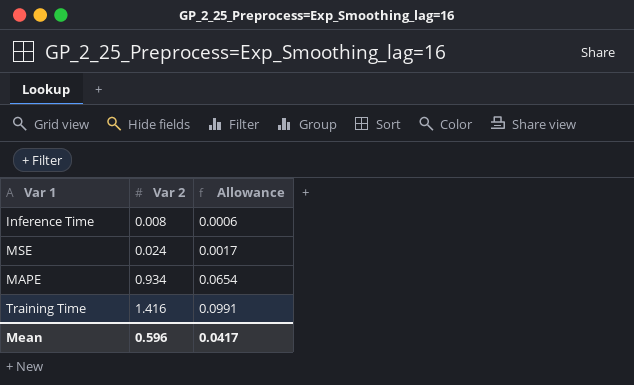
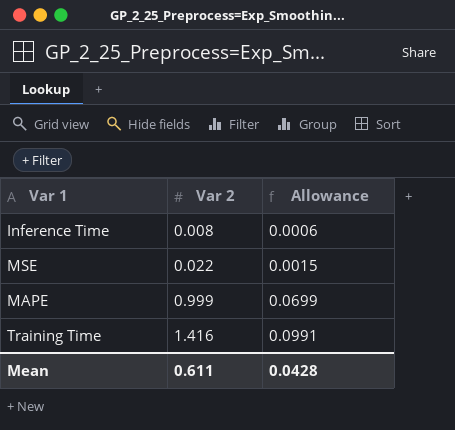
MSE | Var 2: 0.024 -> 0.022
MSE | Allowance: 0.0017 -> 0.0015
MAPE | Var 2: 0.934 -> 0.999
MAPE | Allowance: 0.0654 -> 0.0699
Mean | Var 2: 0.596 -> 0.611
Mean | Allowance: 0.0417 -> 0.0428

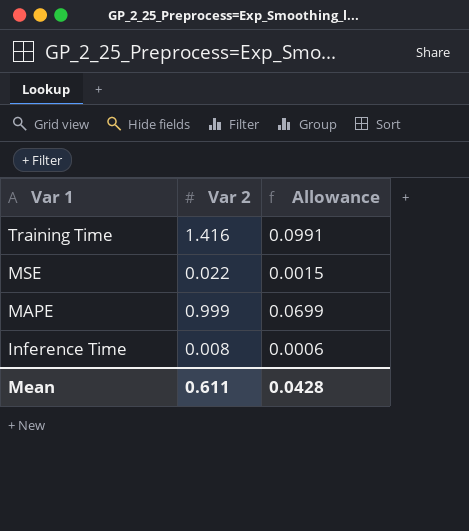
row order: Var 2 ascending -> Var 1 descending

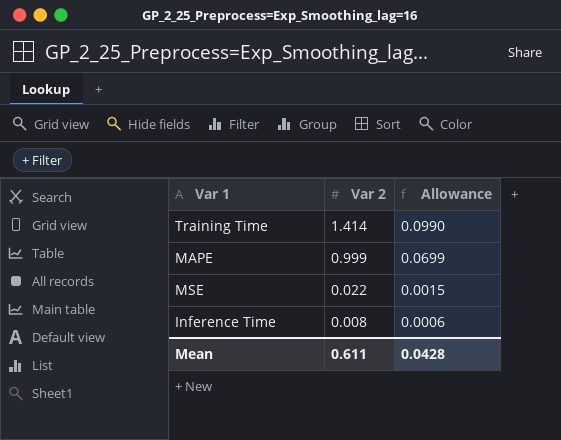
row order: Var 1 descending -> Var 2 descending
Training Time | Var 2: 1.416 -> 1.414
Training Time | Allowance: 0.0991 -> 0.0990

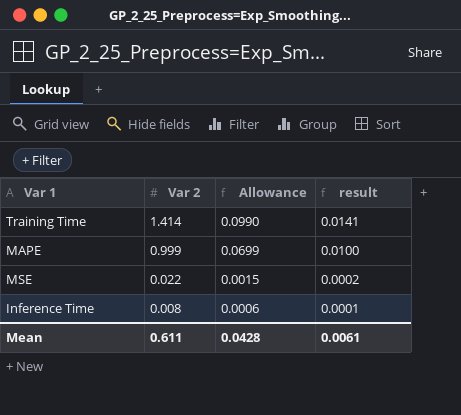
column result | formula: none -> [Var 2] * 0.01

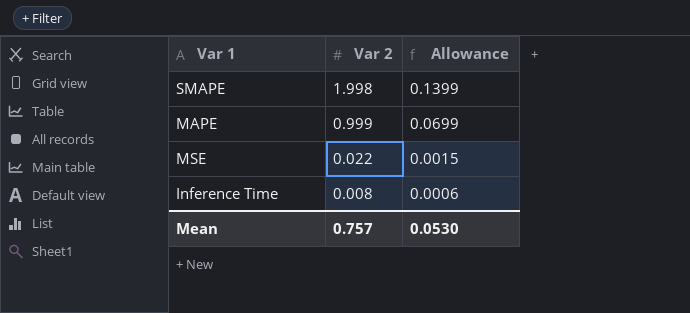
column result | formula: [Var 2] * 0.01 -> none
row Training Time: 1.414 | 0.0990 | 0.0141 -> none
row SMAPE: none -> 1.998 | 0.1399
Mean | Var 2: 0.611 -> 0.757
Mean | Allowance: 0.0428 -> 0.0530

